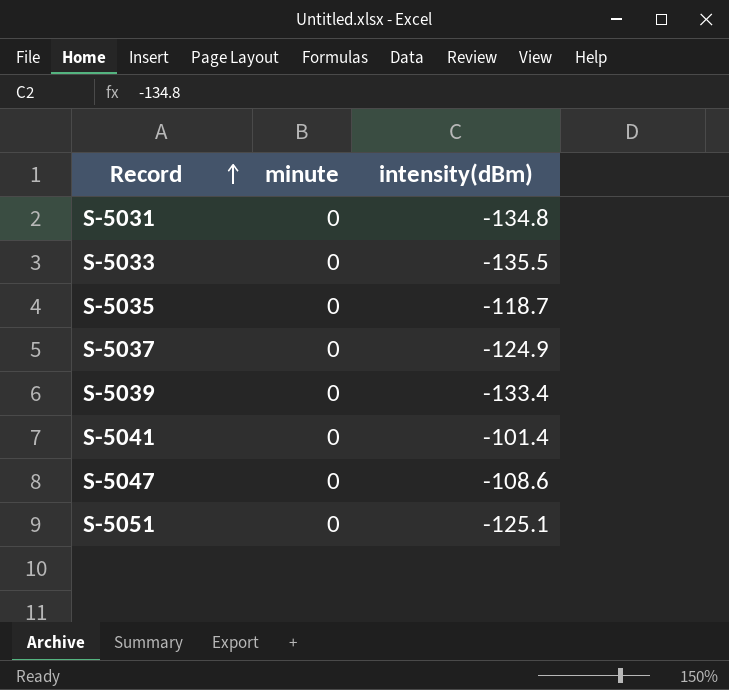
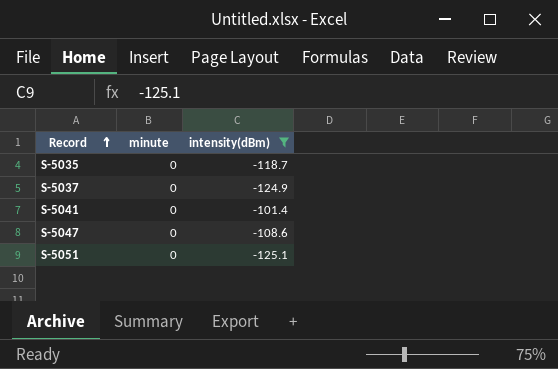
filter: none -> intensity(dBm) >= -125.1

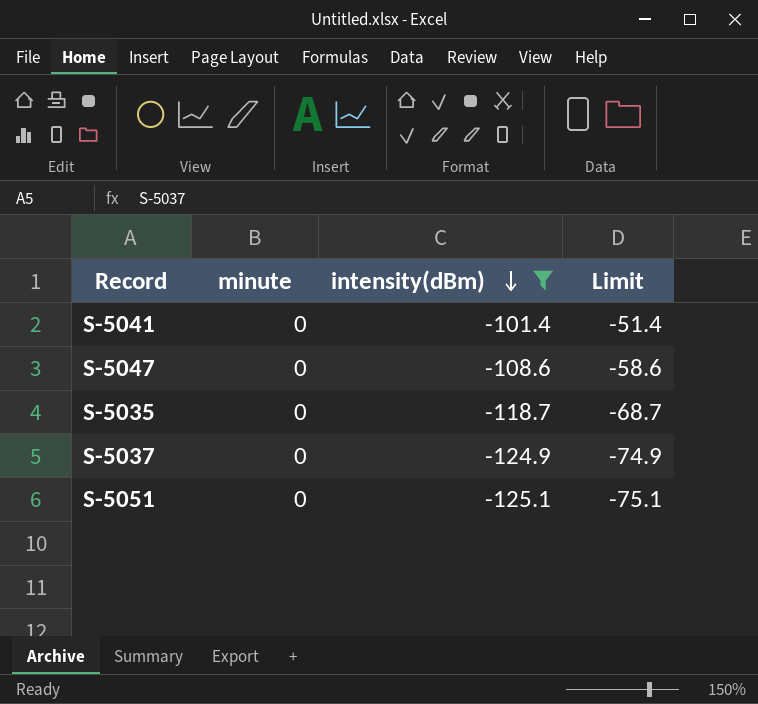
row order: Record ascending -> intensity(dBm) descending
column Limit | formula: none -> [intensity(dBm)] + 50

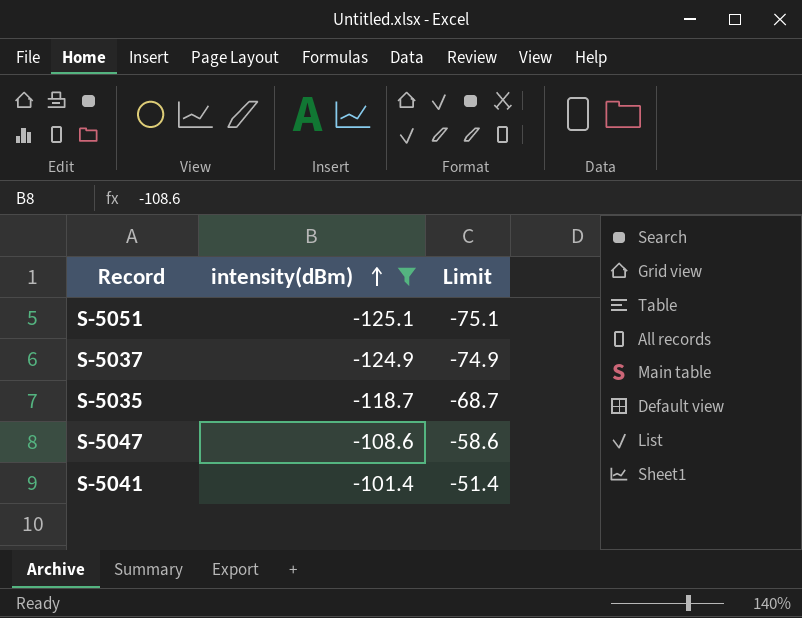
row order: intensity(dBm) descending -> intensity(dBm) ascending
column minute | position: 2 -> none

